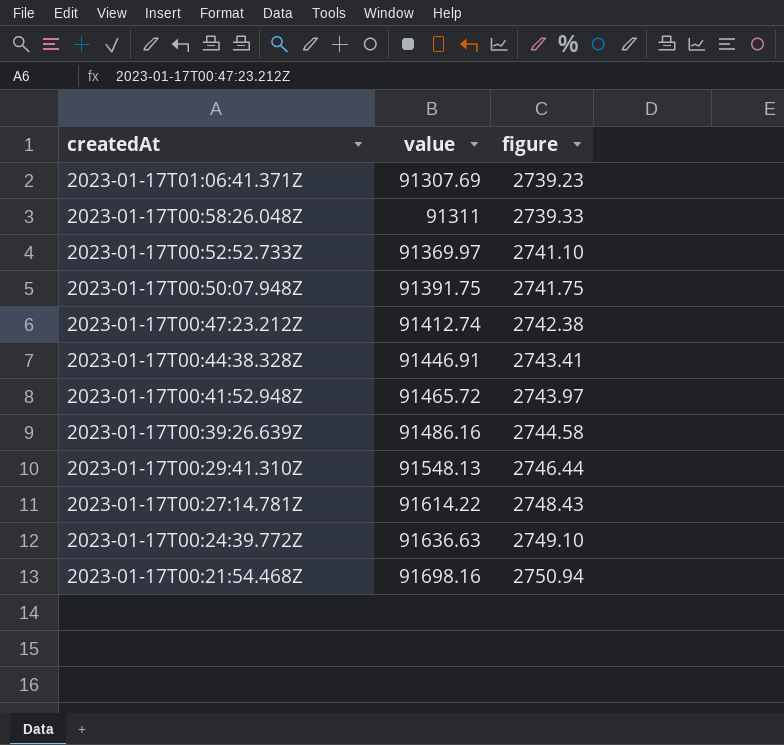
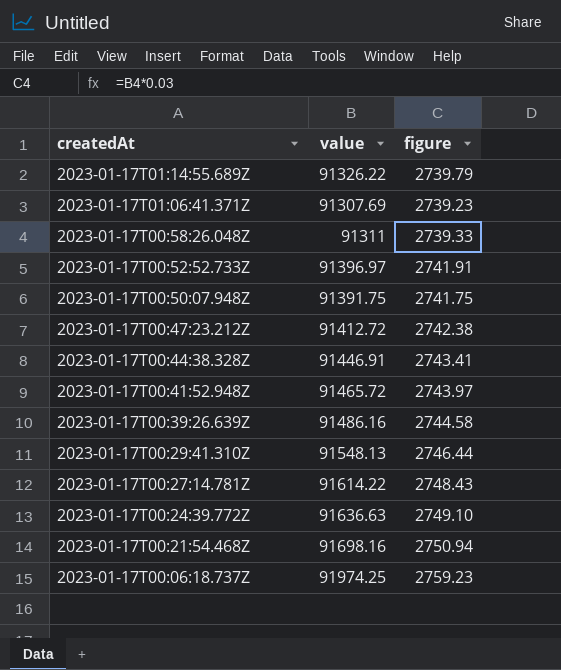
row 2023-01-17T01:14:55.689Z: none -> 91326.22 | 2739.79
2023-01-17T00:52:52.733Z | value: 91369.97 -> 91396.97
2023-01-17T00:52:52.733Z | figure: 2741.10 -> 2741.91
2023-01-17T00:47:23.212Z | value: 91412.74 -> 91412.72
row 2023-01-17T00:06:18.737Z: none -> 91974.25 | 2759.23

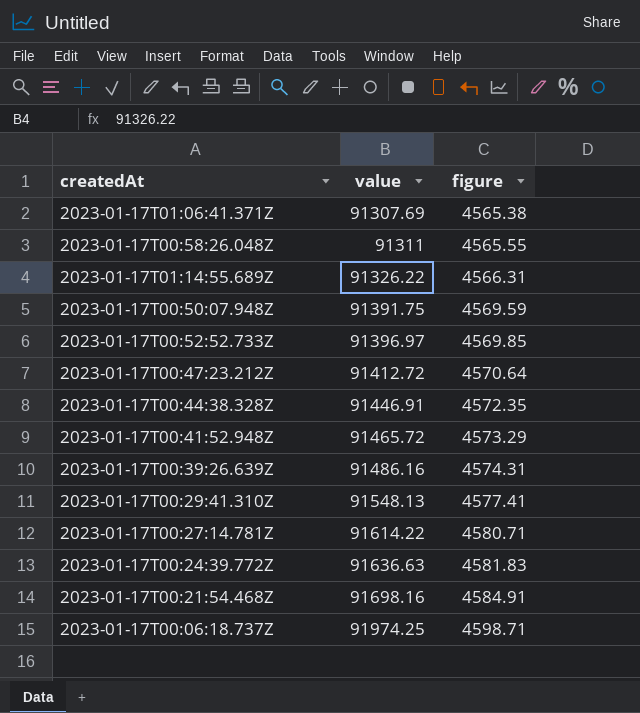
row order: createdAt descending -> value ascending
column figure | formula: [value] * 0.03 -> [value] * 0.05

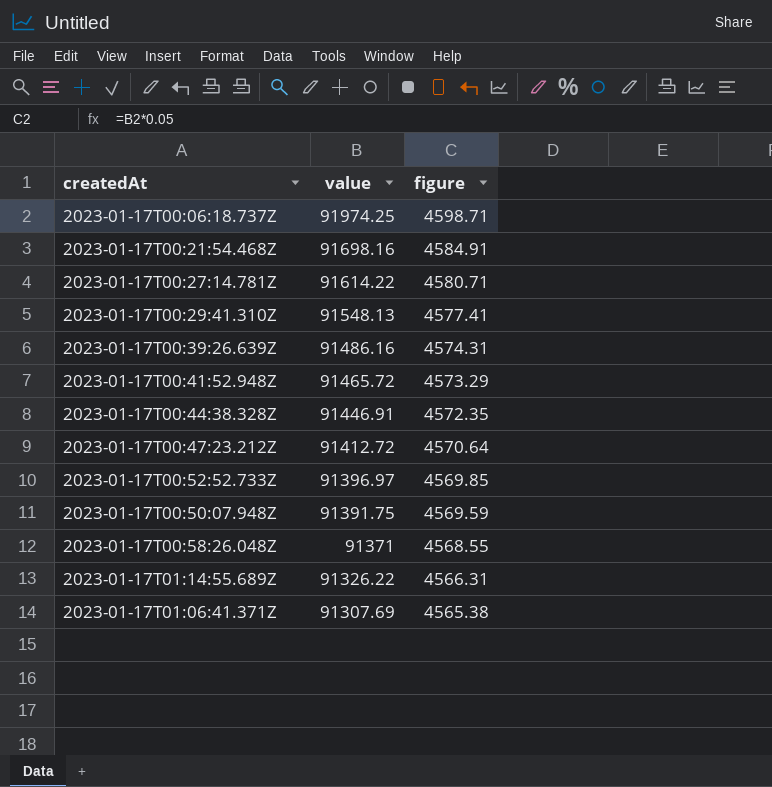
row order: value ascending -> value descending
row 2023-01-17T00:24:39.772Z: 91636.63 | 4581.83 -> none
2023-01-17T00:58:26.048Z | value: 91311 -> 91371
2023-01-17T00:58:26.048Z | figure: 4565.55 -> 4568.55

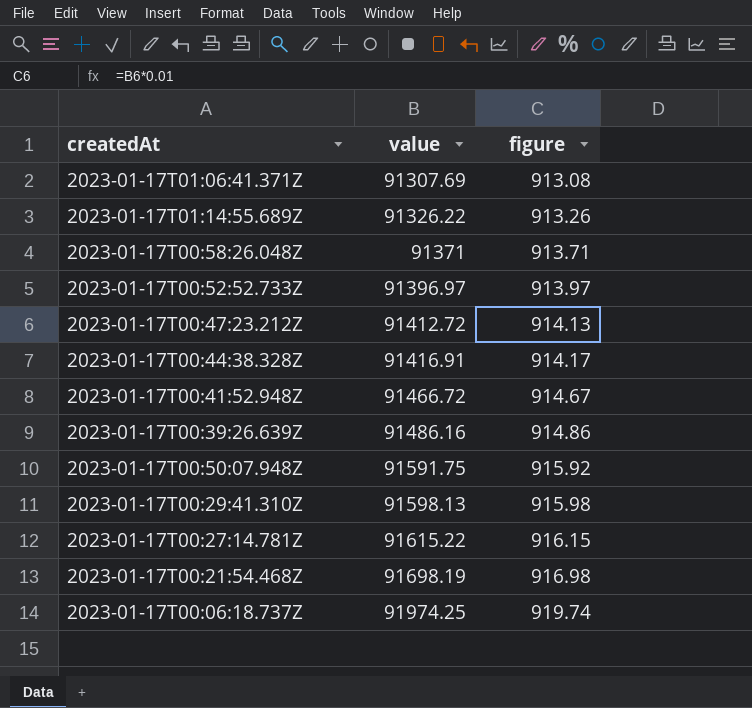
row order: value descending -> value ascending
column figure | formula: [value] * 0.05 -> [value] * 0.01
2023-01-17T00:44:38.328Z | value: 91446.91 -> 91416.91
2023-01-17T00:41:52.948Z | value: 91465.72 -> 91466.72
2023-01-17T00:50:07.948Z | value: 91391.75 -> 91591.75
2023-01-17T00:29:41.310Z | value: 91548.13 -> 91598.13
2023-01-17T00:27:14.781Z | value: 91614.22 -> 91615.22
2023-01-17T00:21:54.468Z | value: 91698.16 -> 91698.19

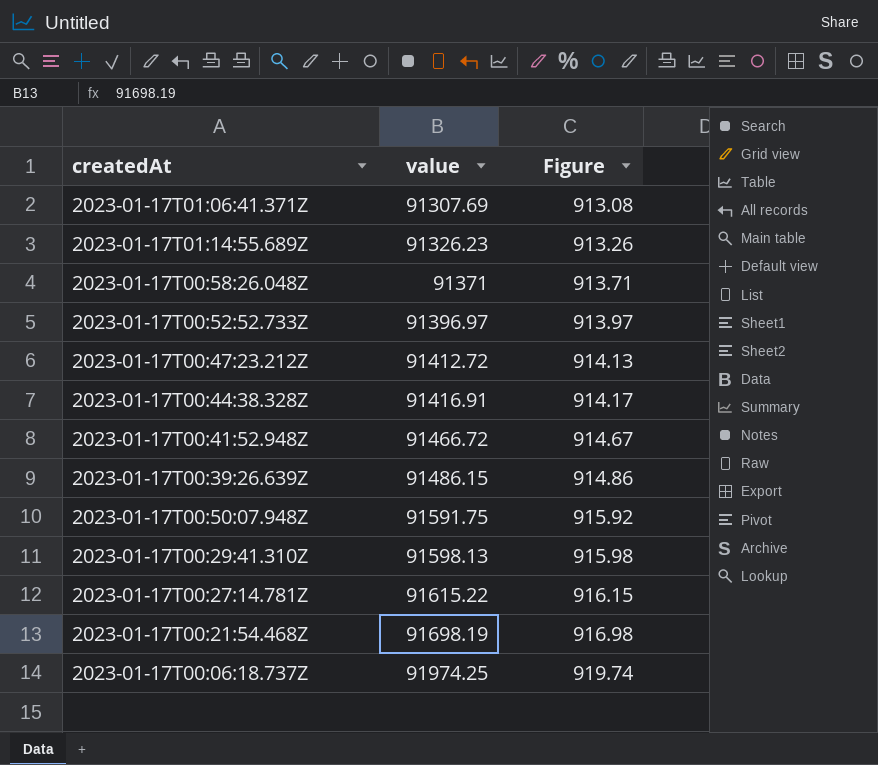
column name: figure -> Figure
2023-01-17T01:14:55.689Z | value: 91326.22 -> 91326.23
2023-01-17T00:39:26.639Z | value: 91486.16 -> 91486.15

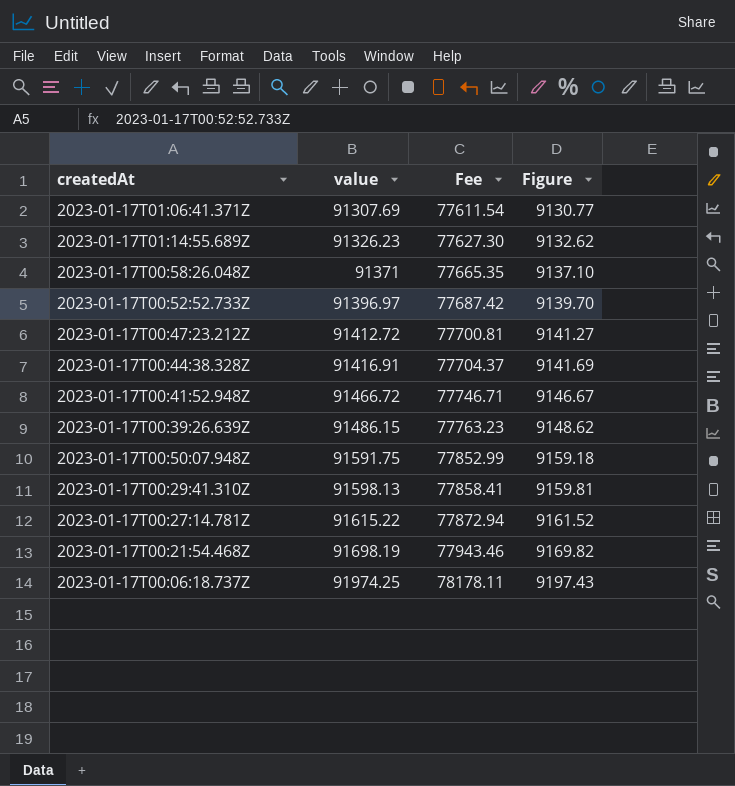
column Fee | formula: none -> [value] * 0.85
column Figure | formula: [value] * 0.01 -> [value] * 0.1

